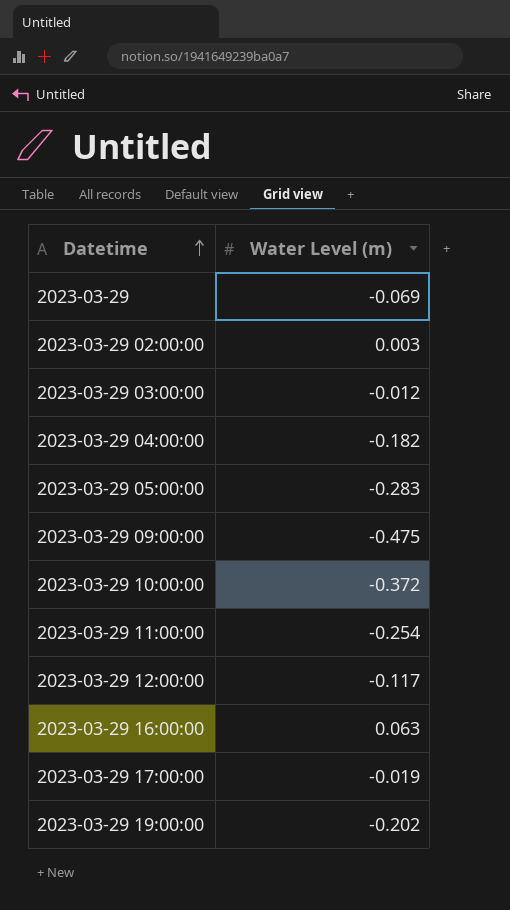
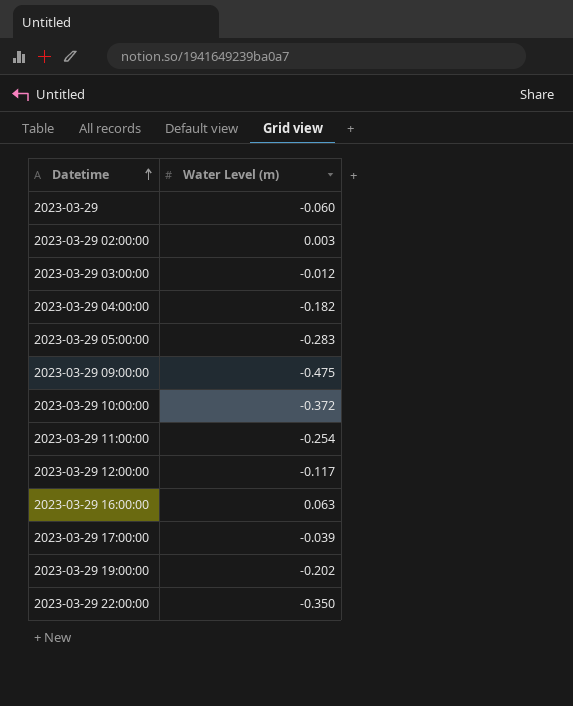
2023-03-29 | Water Level (m): -0.069 -> -0.060
2023-03-29 17:00:00 | Water Level (m): -0.019 -> -0.039
row 2023-03-29 22:00:00: none -> -0.350

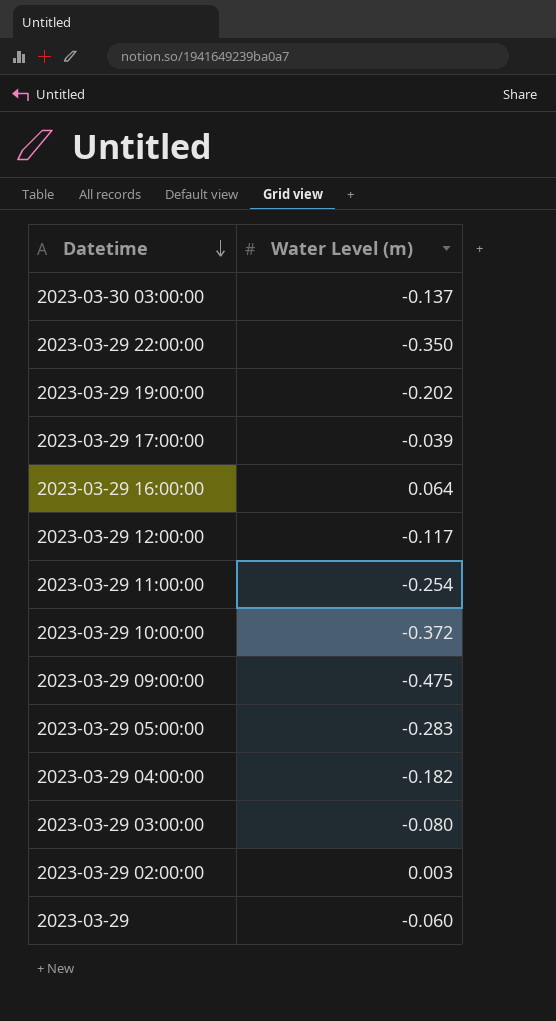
row order: Datetime ascending -> Datetime descending
row 2023-03-30 03:00:00: none -> -0.137
2023-03-29 16:00:00 | Water Level (m): 0.063 -> 0.064
2023-03-29 03:00:00 | Water Level (m): -0.012 -> -0.080

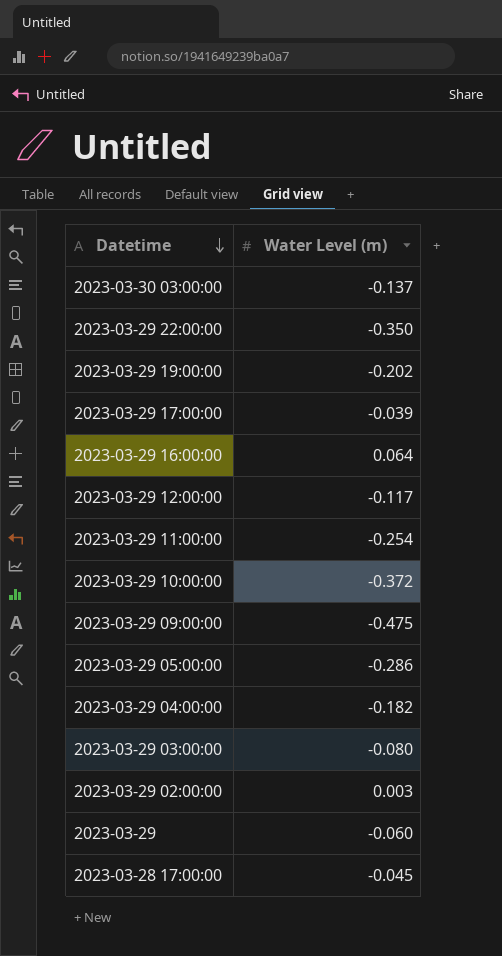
2023-03-29 05:00:00 | Water Level (m): -0.283 -> -0.286
row 2023-03-28 17:00:00: none -> -0.045

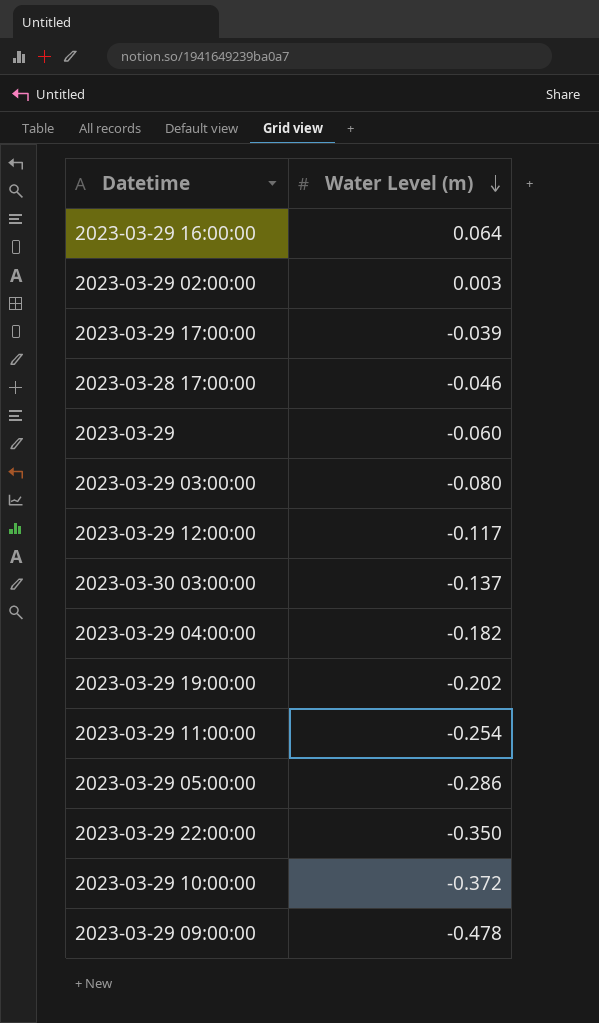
row order: Datetime descending -> Water Level (m) descending
2023-03-28 17:00:00 | Water Level (m): -0.045 -> -0.046
2023-03-29 09:00:00 | Water Level (m): -0.475 -> -0.478

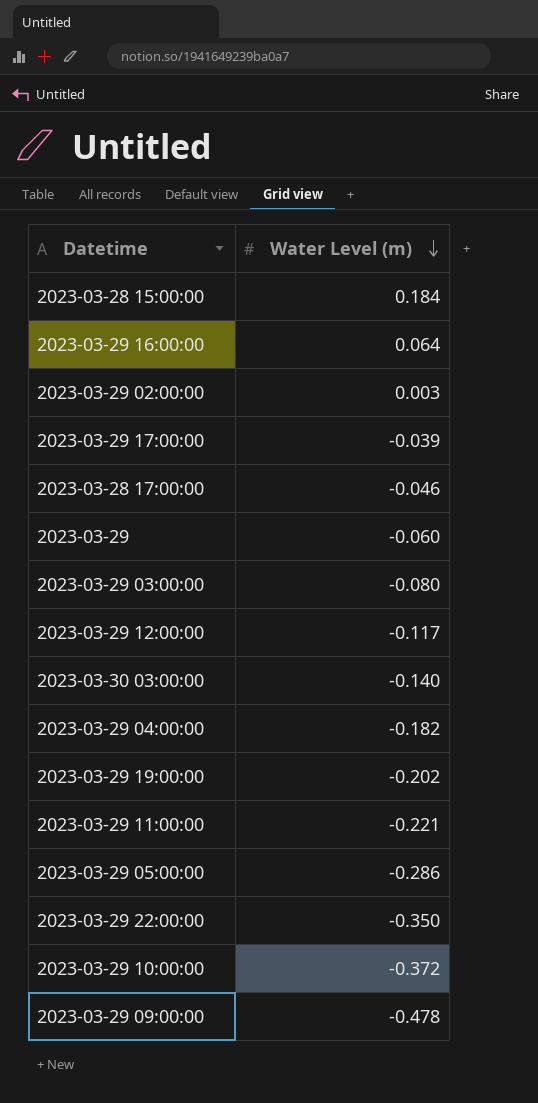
row 2023-03-28 15:00:00: none -> 0.184
2023-03-30 03:00:00 | Water Level (m): -0.137 -> -0.140
2023-03-29 11:00:00 | Water Level (m): -0.254 -> -0.221

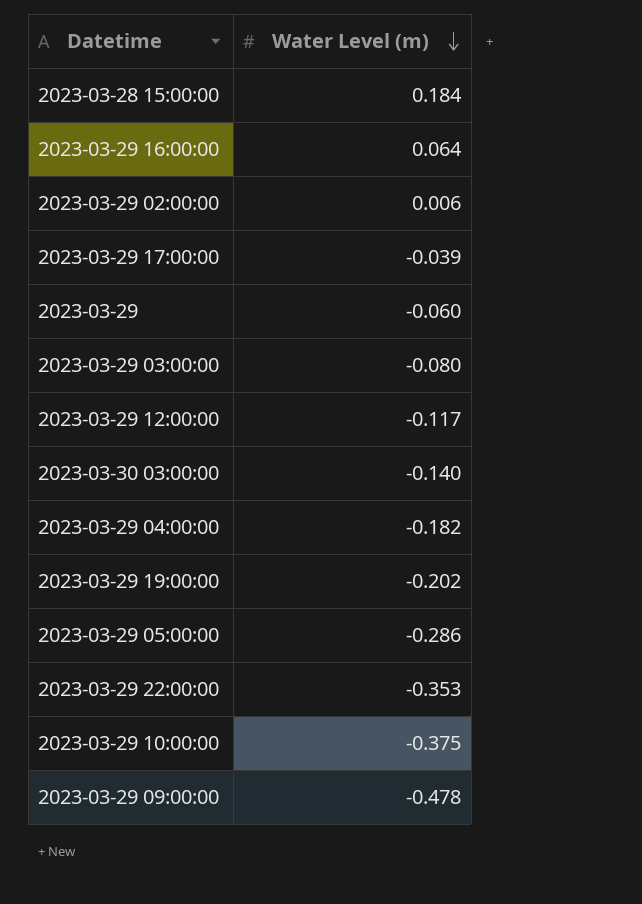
row 2023-03-28 17:00:00: -0.046 -> none
row 2023-03-29 11:00:00: -0.221 -> none
2023-03-29 02:00:00 | Water Level (m): 0.003 -> 0.006
2023-03-29 22:00:00 | Water Level (m): -0.350 -> -0.353
2023-03-29 10:00:00 | Water Level (m): -0.372 -> -0.375

